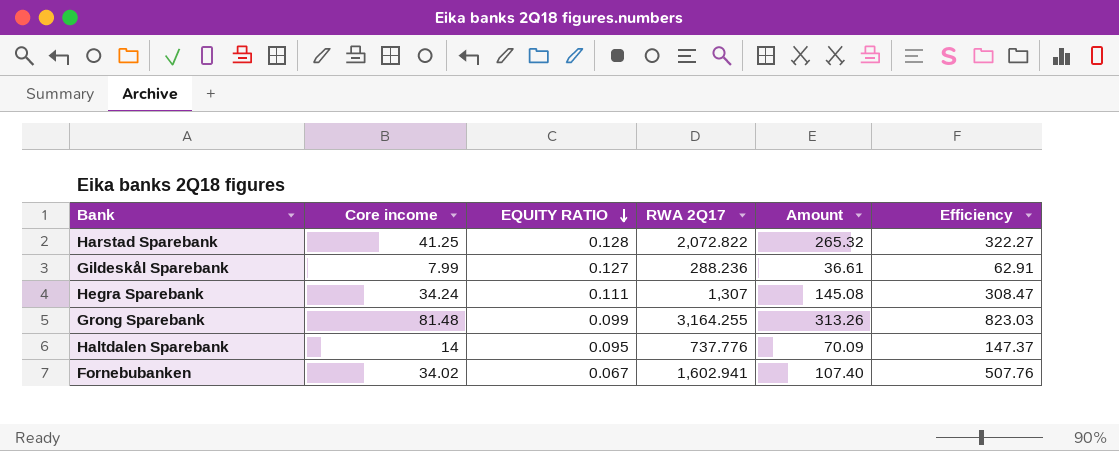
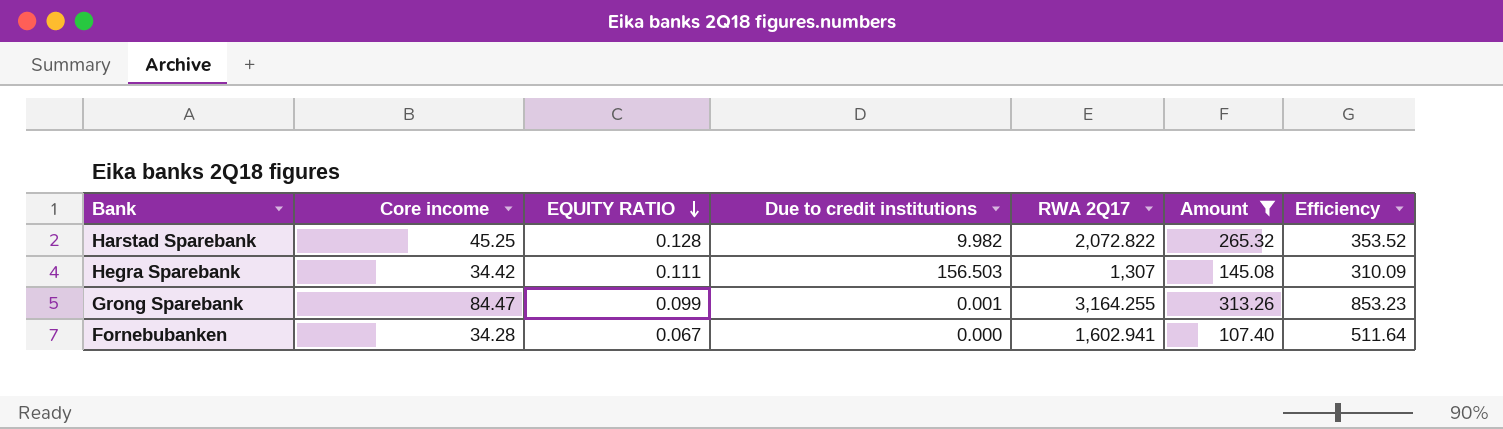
filter: none -> Amount >= 107.40
column Due to credit institutions | position: none -> 4
Harstad Sparebank | Core income: 41.25 -> 45.25
Harstad Sparebank | Efficiency: 322.27 -> 353.52
Hegra Sparebank | Core income: 34.24 -> 34.42
Hegra Sparebank | Efficiency: 308.47 -> 310.09
Grong Sparebank | Core income: 81.48 -> 84.47
Grong Sparebank | Efficiency: 823.03 -> 853.23
Fornebubanken | Core income: 34.02 -> 34.28
Fornebubanken | Efficiency: 507.76 -> 511.64

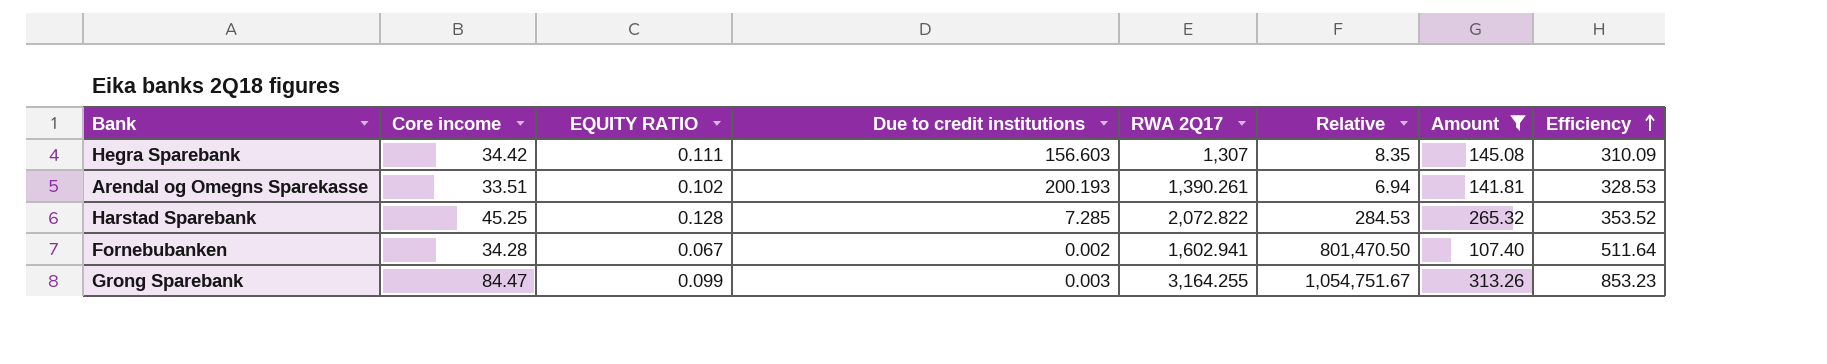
row order: EQUITY RATIO descending -> Efficiency ascending
column Relative | formula: none -> [RWA 2Q17] / [Due to credit institutions]
Hegra Sparebank | Due to credit institutions: 156.503 -> 156.603
row Arendal og Omegns Sparekasse: none -> 33.51 | 0.102 | 200.193 | 1,390.261 | 6.94 | 141.81 | 328.53
Harstad Sparebank | Due to credit institutions: 9.982 -> 7.285
Fornebubanken | Due to credit institutions: 0.000 -> 0.002
Grong Sparebank | Due to credit institutions: 0.001 -> 0.003

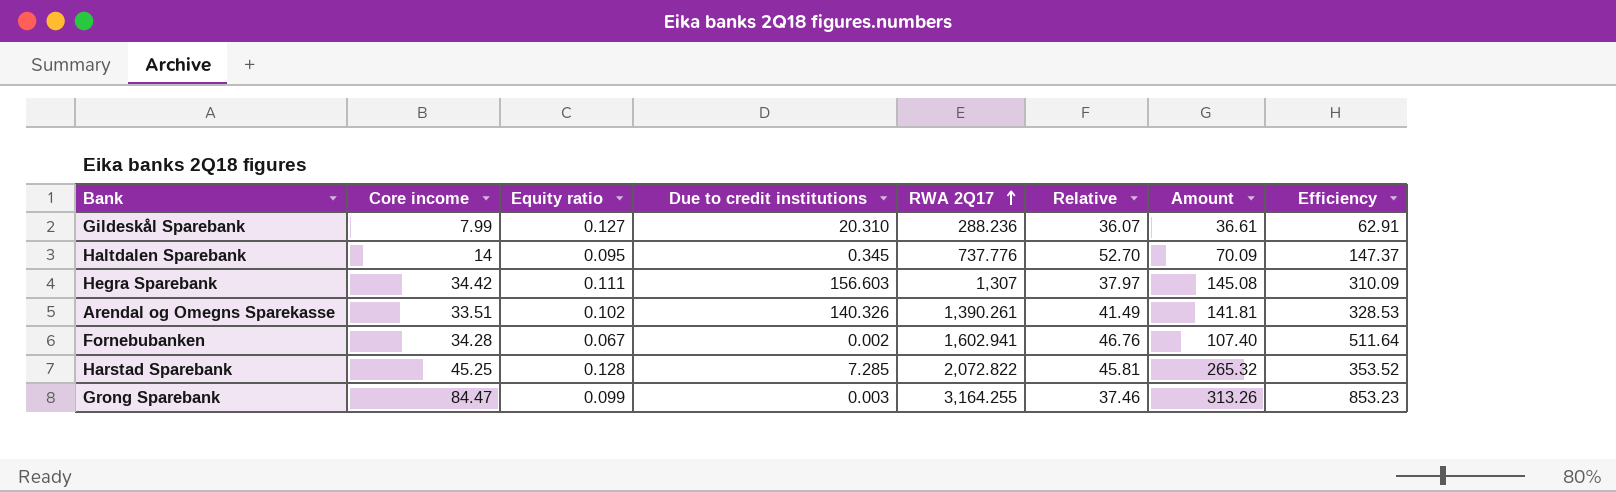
filter: Amount >= 107.40 -> none
row order: Efficiency ascending -> RWA 2Q17 ascending
column name: EQUITY RATIO -> Equity ratio
column Relative | formula: [RWA 2Q17] / [Due to credit institutions] -> [RWA 2Q17] / [Core income]
Arendal og Omegns Sparekasse | Due to credit institutions: 200.193 -> 140.326

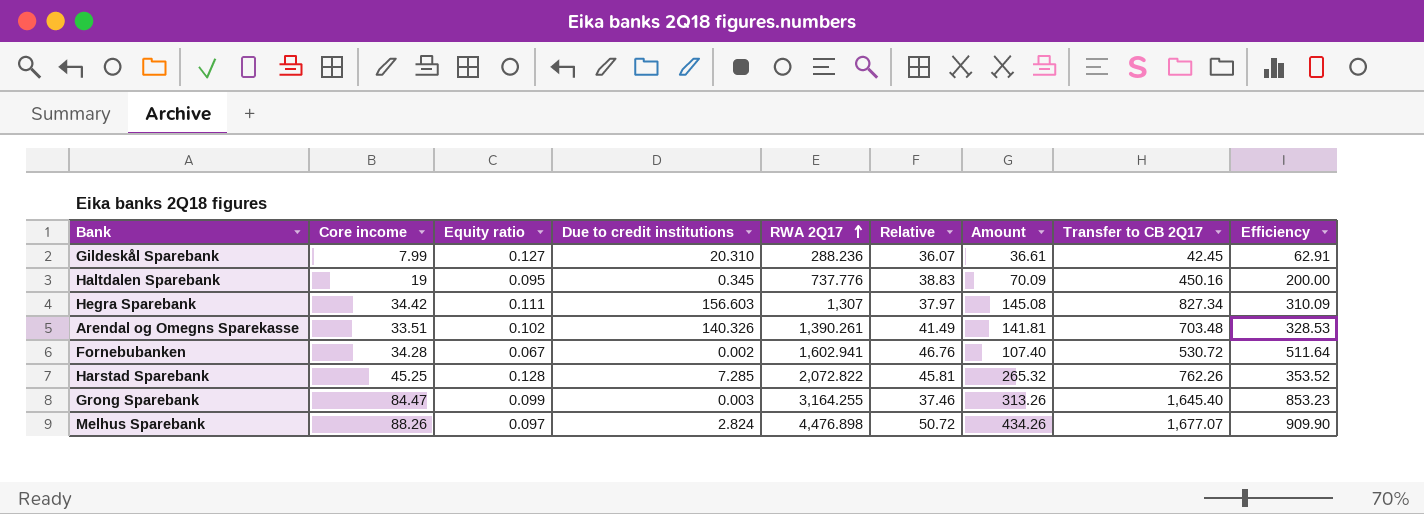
column Transfer to CB 2Q17 | position: none -> 8
Haltdalen Sparebank | Core income: 14 -> 19
Haltdalen Sparebank | Relative: 52.70 -> 38.83
Haltdalen Sparebank | Efficiency: 147.37 -> 200.00
row Melhus Sparebank: none -> 88.26 | 0.097 | 2.824 | 4,476.898 | 50.72 | 434.26 | 1,677.07 | 909.90

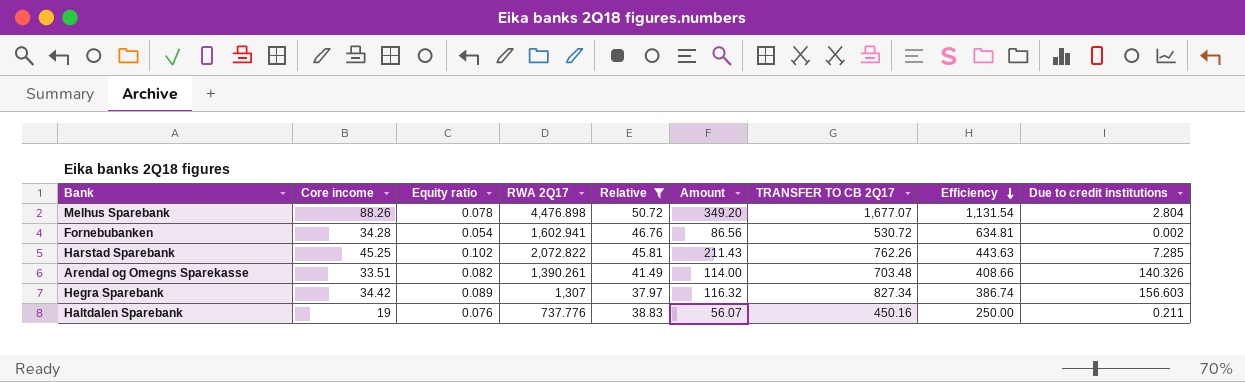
filter: none -> Relative >= 37.97
row order: RWA 2Q17 ascending -> Efficiency descending
column name: Transfer to CB 2Q17 -> TRANSFER TO CB 2Q17
column Due to credit institutions | position: 4 -> 9
Melhus Sparebank | Equity ratio: 0.097 -> 0.078
Melhus Sparebank | Amount: 434.26 -> 349.20
Melhus Sparebank | Efficiency: 909.90 -> 1,131.54
Melhus Sparebank | Due to credit institutions: 2.824 -> 2.804
Fornebubanken | Equity ratio: 0.067 -> 0.054
Fornebubanken | Amount: 107.40 -> 86.56
Fornebubanken | Efficiency: 511.64 -> 634.81
Harstad Sparebank | Equity ratio: 0.128 -> 0.102
Harstad Sparebank | Amount: 265.32 -> 211.43
Harstad Sparebank | Efficiency: 353.52 -> 443.63
Arendal og Omegns Sparekasse | Equity ratio: 0.102 -> 0.082
Arendal og Omegns Sparekasse | Amount: 141.81 -> 114.00
Arendal og Omegns Sparekasse | Efficiency: 328.53 -> 408.66
Hegra Sparebank | Equity ratio: 0.111 -> 0.089
Hegra Sparebank | Amount: 145.08 -> 116.32
Hegra Sparebank | Efficiency: 310.09 -> 386.74
Haltdalen Sparebank | Equity ratio: 0.095 -> 0.076
Haltdalen Sparebank | Amount: 70.09 -> 56.07
Haltdalen Sparebank | Efficiency: 200.00 -> 250.00
Haltdalen Sparebank | Due to credit institutions: 0.345 -> 0.211

